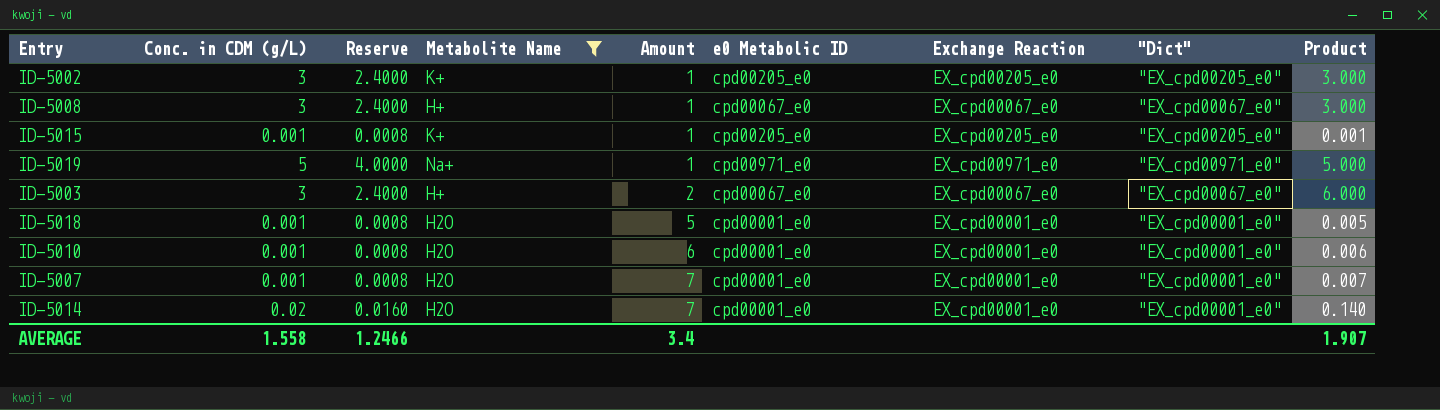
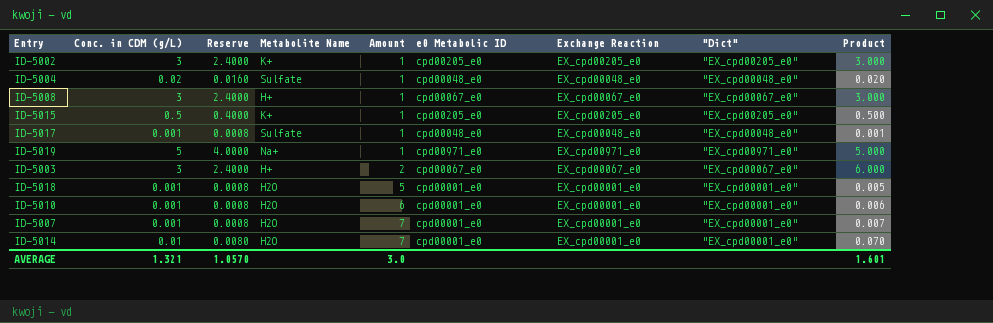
filter: Metabolite Name != Sulfate -> none
ID-5015 | Conc. in CDM (g/L): 0.001 -> 0.5
ID-5015 | Reserve: 0.0008 -> 0.4000
ID-5015 | Product: 0.001 -> 0.500
ID-5014 | Conc. in CDM (g/L): 0.02 -> 0.01
ID-5014 | Reserve: 0.0160 -> 0.0080
ID-5014 | Product: 0.140 -> 0.070
AVERAGE | Conc. in CDM (g/L): 1.558 -> 1.321
AVERAGE | Reserve: 1.2466 -> 1.0570
AVERAGE | Amount: 3.4 -> 3.0
AVERAGE | Product: 1.907 -> 1.601

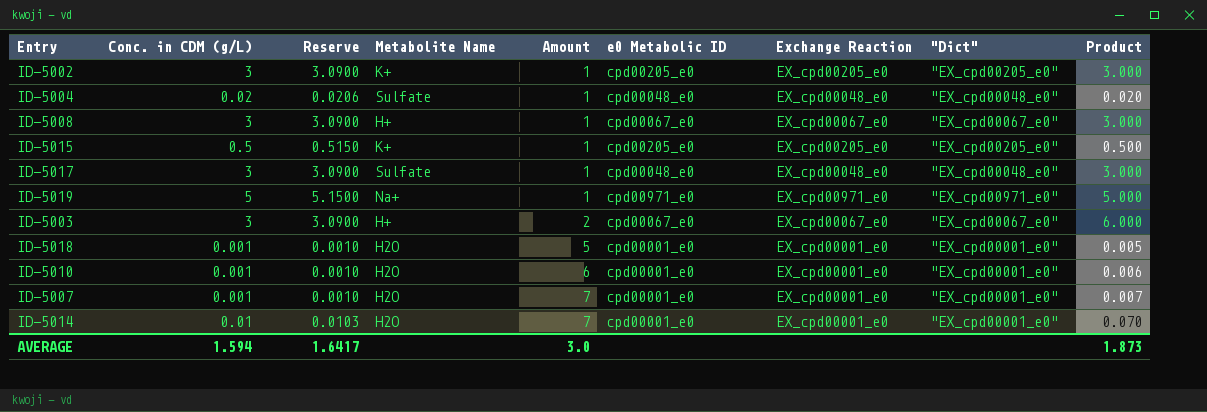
column Reserve | formula: [Conc. in CDM (g/L)] * 0.8 -> [Conc. in CDM (g/L)] * 1.03
ID-5017 | Conc. in CDM (g/L): 0.001 -> 3
ID-5017 | Product: 0.001 -> 3.000
AVERAGE | Conc. in CDM (g/L): 1.321 -> 1.594
AVERAGE | Reserve: 1.0570 -> 1.6417
AVERAGE | Product: 1.601 -> 1.873

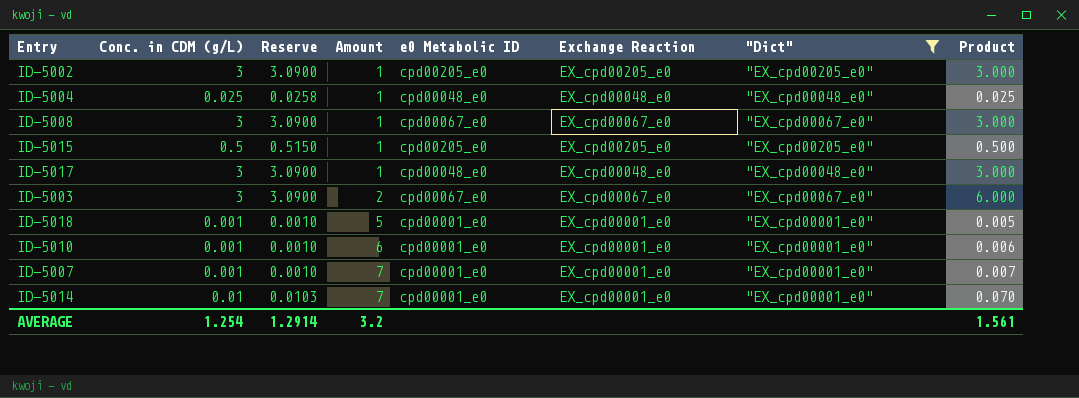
filter: none -> "Dict" != "EX_cpd00971_e0"
column Metabolite Name | position: 4 -> none
ID-5004 | Conc. in CDM (g/L): 0.02 -> 0.025
ID-5004 | Reserve: 0.0206 -> 0.0258
ID-5004 | Product: 0.020 -> 0.025
AVERAGE | Conc. in CDM (g/L): 1.594 -> 1.254
AVERAGE | Reserve: 1.6417 -> 1.2914
AVERAGE | Amount: 3.0 -> 3.2
AVERAGE | Product: 1.873 -> 1.561

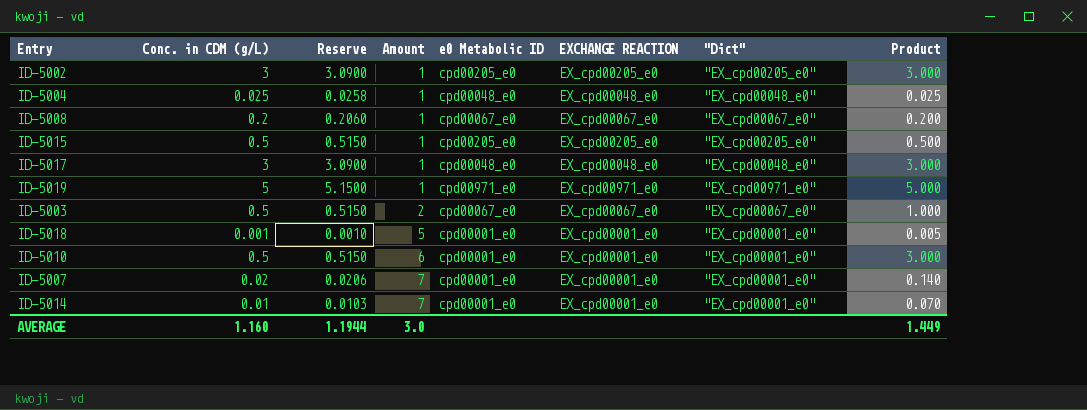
filter: "Dict" != "EX_cpd00971_e0" -> none
column name: Exchange Reaction -> EXCHANGE REACTION
ID-5008 | Conc. in CDM (g/L): 3 -> 0.2
ID-5008 | Reserve: 3.0900 -> 0.2060
ID-5008 | Product: 3.000 -> 0.200
ID-5003 | Conc. in CDM (g/L): 3 -> 0.5
ID-5003 | Reserve: 3.0900 -> 0.5150
ID-5003 | Product: 6.000 -> 1.000
ID-5010 | Conc. in CDM (g/L): 0.001 -> 0.5
ID-5010 | Reserve: 0.0010 -> 0.5150
ID-5010 | Product: 0.006 -> 3.000
ID-5007 | Conc. in CDM (g/L): 0.001 -> 0.02
ID-5007 | Reserve: 0.0010 -> 0.0206
ID-5007 | Product: 0.007 -> 0.140
AVERAGE | Conc. in CDM (g/L): 1.254 -> 1.160
AVERAGE | Reserve: 1.2914 -> 1.1944
AVERAGE | Amount: 3.2 -> 3.0
AVERAGE | Product: 1.561 -> 1.449

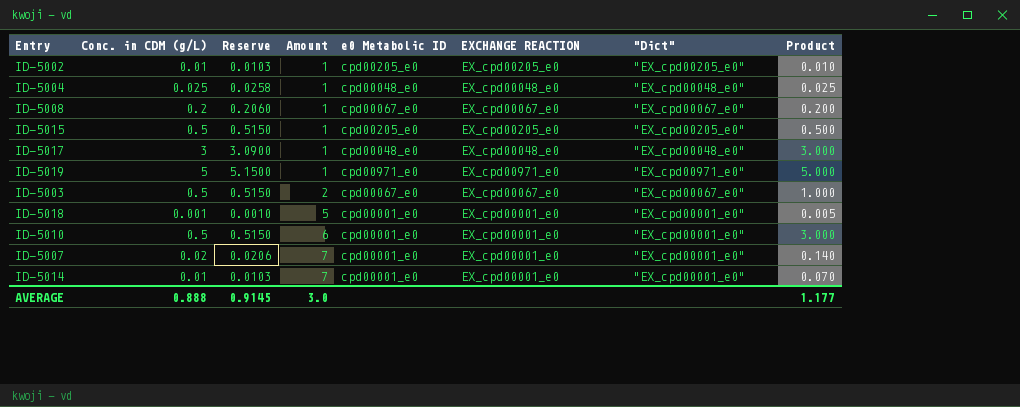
ID-5002 | Conc. in CDM (g/L): 3 -> 0.01
ID-5002 | Reserve: 3.0900 -> 0.0103
ID-5002 | Product: 3.000 -> 0.010
AVERAGE | Conc. in CDM (g/L): 1.160 -> 0.888
AVERAGE | Reserve: 1.1944 -> 0.9145
AVERAGE | Product: 1.449 -> 1.177

